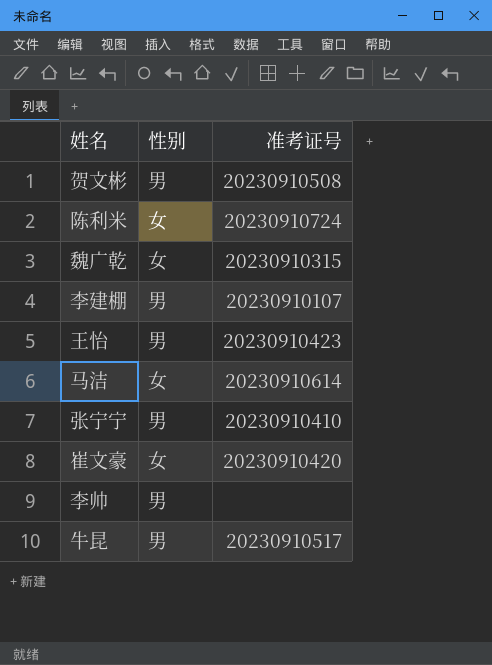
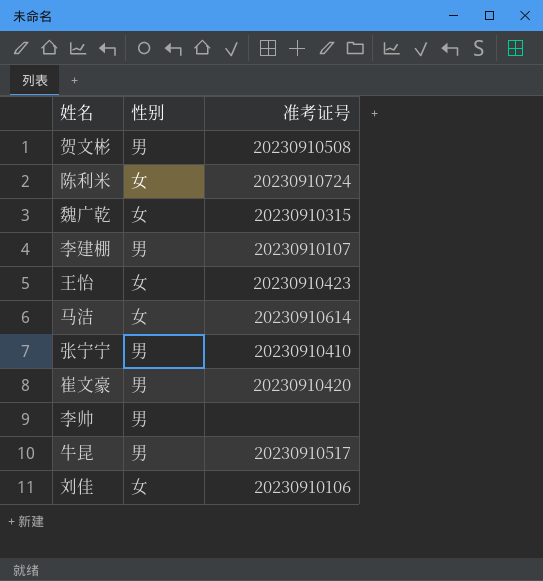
王怡 | 性别: 男 -> 女
崔文豪 | 性别: 女 -> 男
row 刘佳: none -> 女 | 20230910106

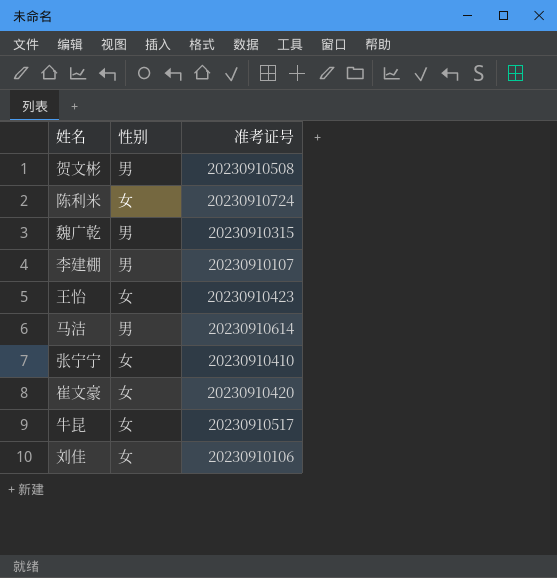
row 李帅: 男 | none -> none
魏广乾 | 性别: 女 -> 男
马洁 | 性别: 女 -> 男
张宁宁 | 性别: 男 -> 女
崔文豪 | 性别: 男 -> 女
牛昆 | 性别: 男 -> 女

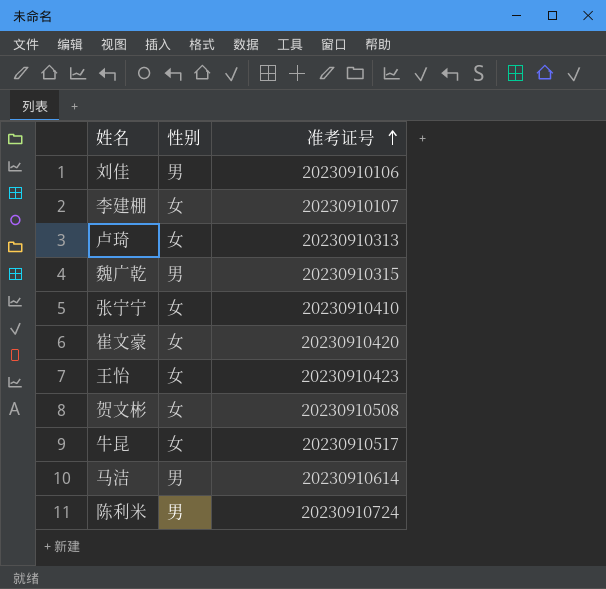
row order: none -> 准考证号 ascending
刘佳 | 性别: 女 -> 男
李建棚 | 性别: 男 -> 女
row 卢琦: none -> 女 | 20230910313
贺文彬 | 性别: 男 -> 女
陈利米 | 性别: 女 -> 男

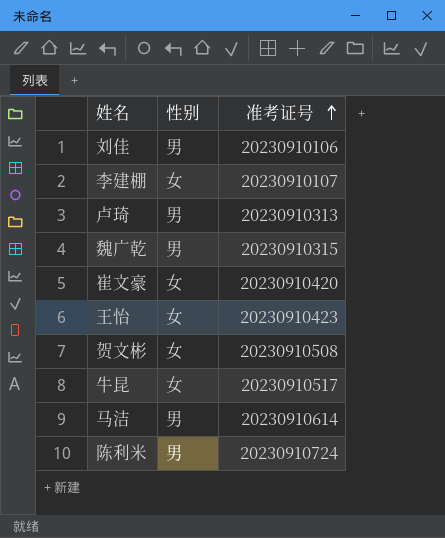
row 张宁宁: 女 | 20230910410 -> none
卢琦 | 性别: 女 -> 男

